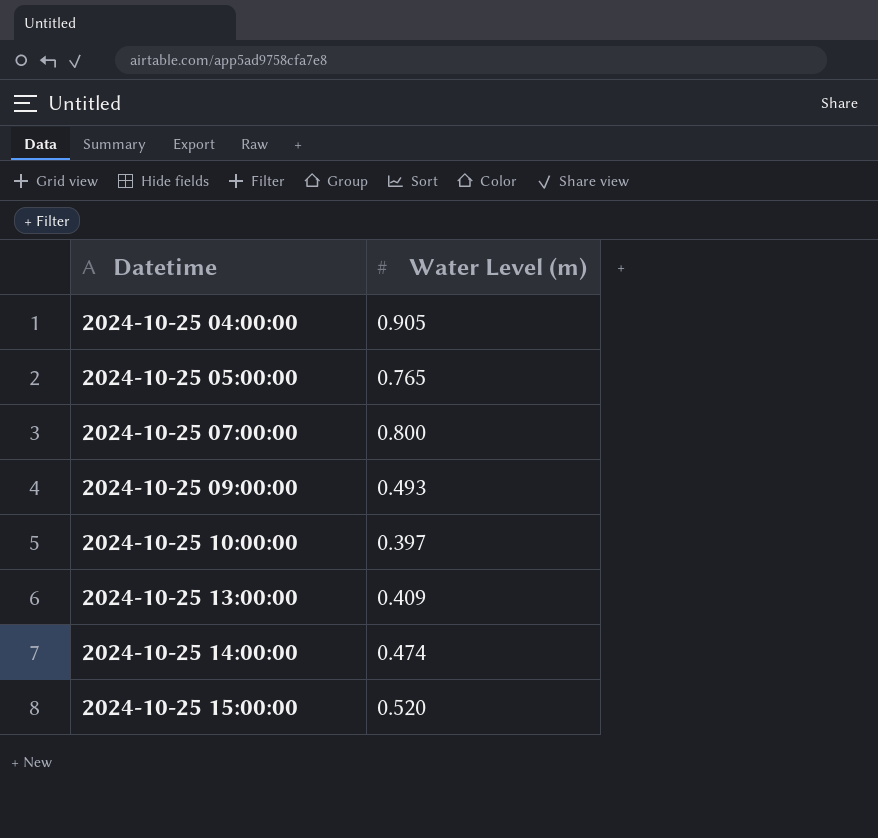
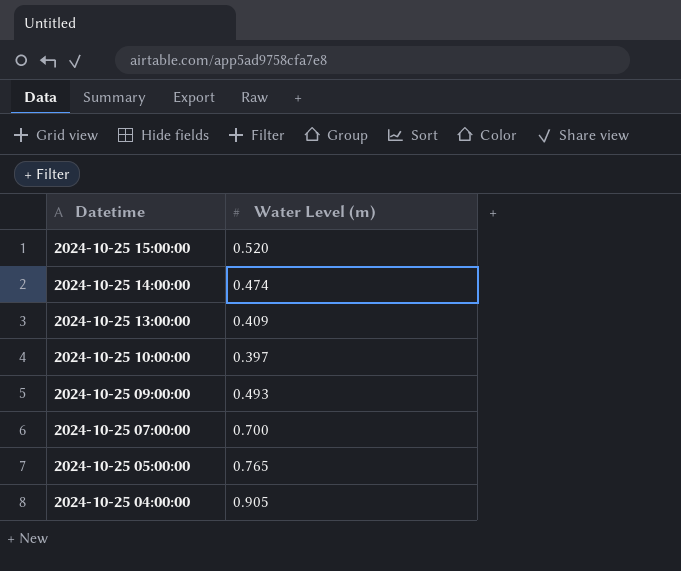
row order: Datetime ascending -> Datetime descending
2024-10-25 07:00:00 | Water Level (m): 0.800 -> 0.700

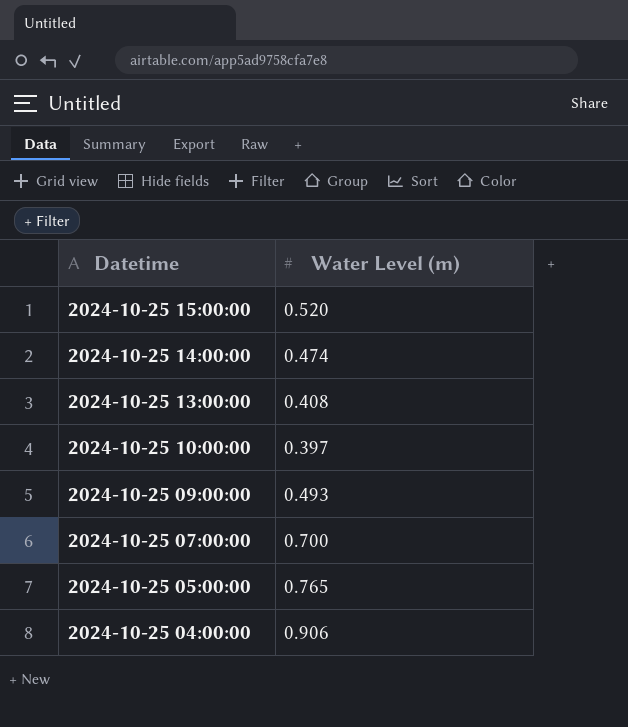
2024-10-25 13:00:00 | Water Level (m): 0.409 -> 0.408
2024-10-25 04:00:00 | Water Level (m): 0.905 -> 0.906

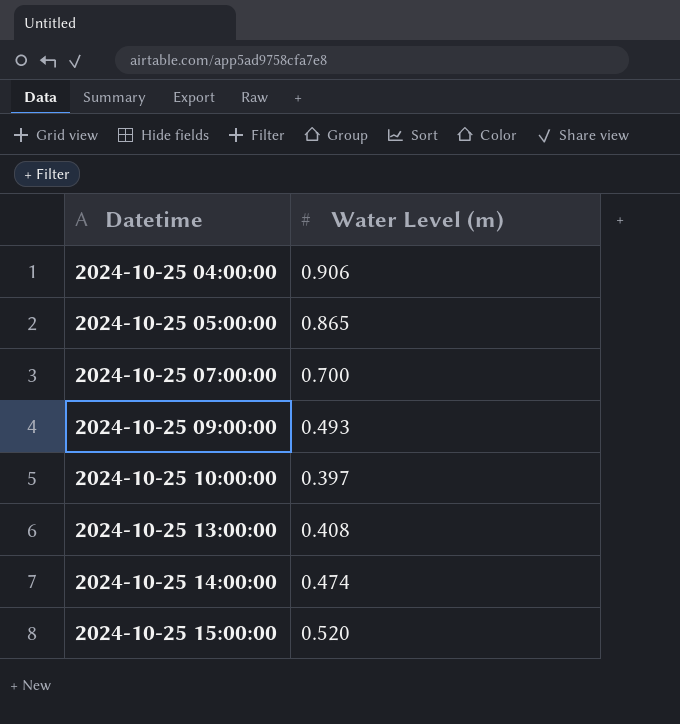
row order: Datetime descending -> Datetime ascending
2024-10-25 05:00:00 | Water Level (m): 0.765 -> 0.865

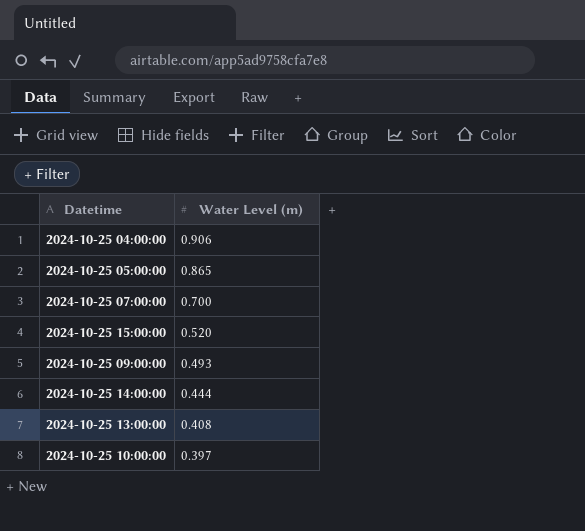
row order: Datetime ascending -> Water Level (m) descending
2024-10-25 14:00:00 | Water Level (m): 0.474 -> 0.444

